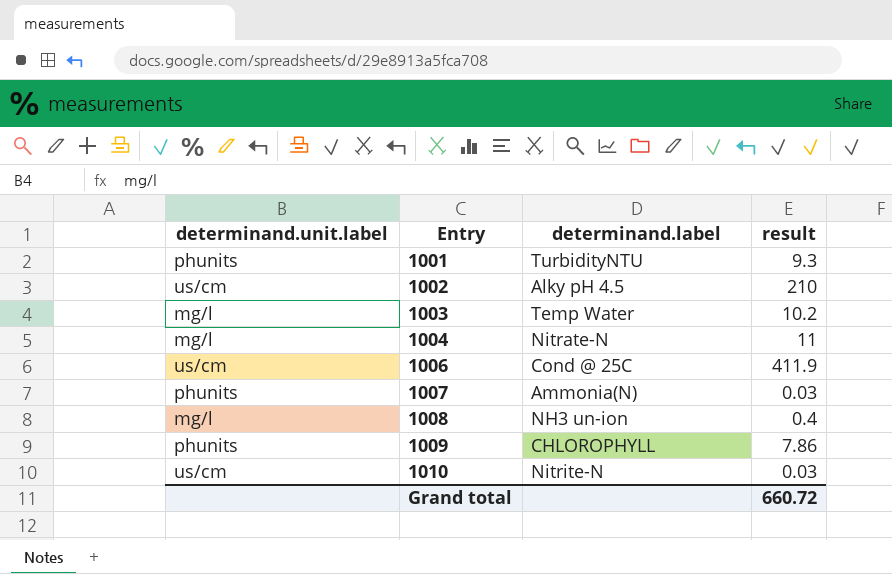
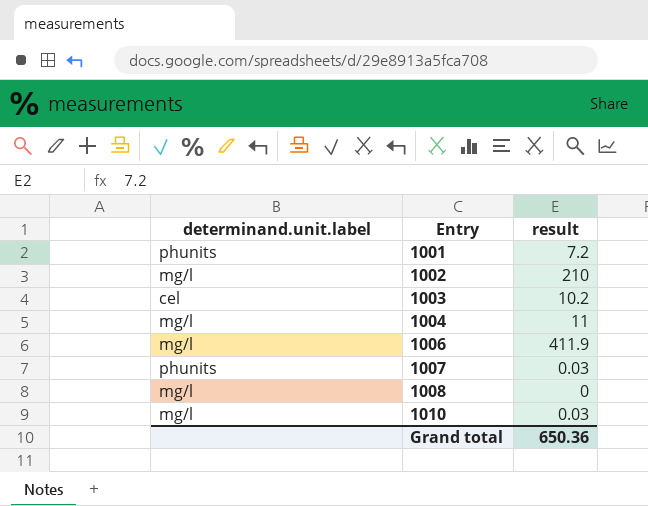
column determinand.label | position: 3 -> none
row 1009: phunits | CHLOROPHYLL | 7.86 -> none
1001 | result: 9.3 -> 7.2
1002 | determinand.unit.label: us/cm -> mg/l
1003 | determinand.unit.label: mg/l -> cel
1006 | determinand.unit.label: us/cm -> mg/l
1008 | result: 0.4 -> 0
1010 | determinand.unit.label: us/cm -> mg/l
Grand total | result: 660.72 -> 650.36

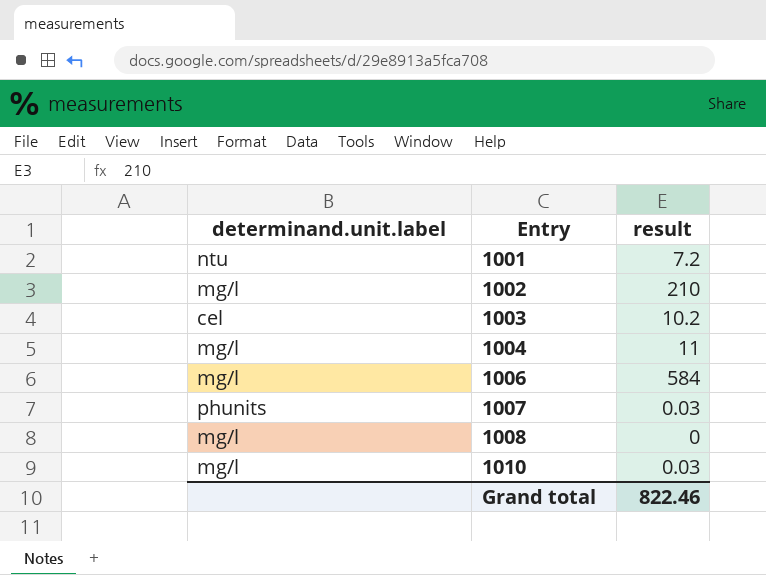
1001 | determinand.unit.label: phunits -> ntu
1006 | result: 411.9 -> 584
Grand total | result: 650.36 -> 822.46

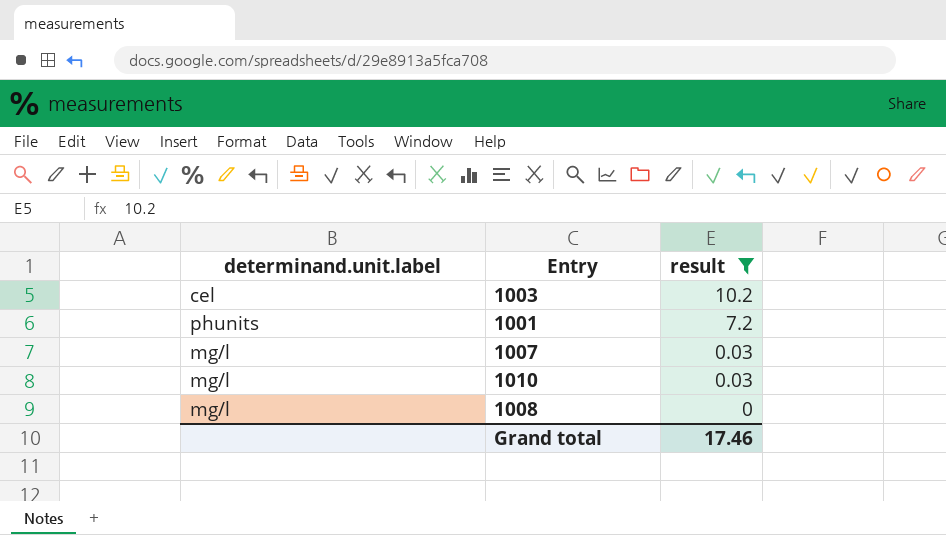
filter: none -> result <= 10.2
row order: Entry ascending -> result descending
1001 | determinand.unit.label: ntu -> phunits
1007 | determinand.unit.label: phunits -> mg/l
Grand total | result: 822.46 -> 17.46

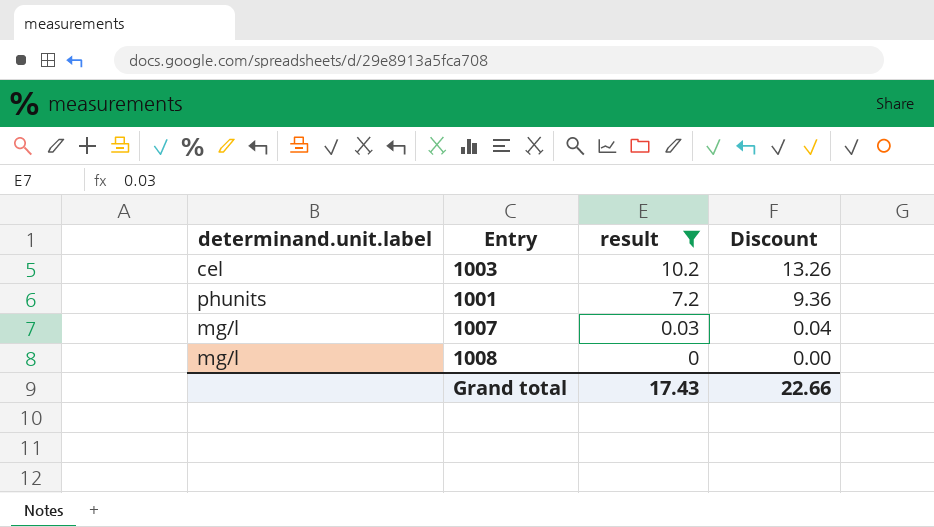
column Discount | formula: none -> [result] * 1.3
row 1010: mg/l | 0.03 -> none
Grand total | result: 17.46 -> 17.43

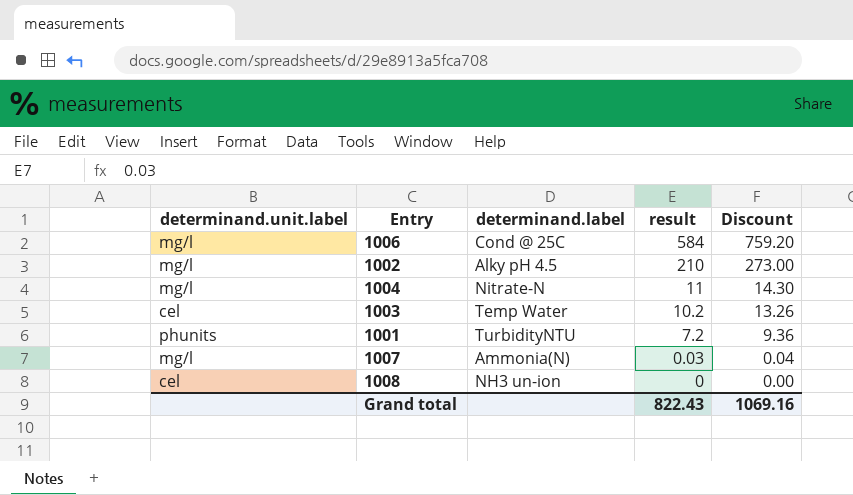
filter: result <= 10.2 -> none
column determinand.label | position: none -> 3
1008 | determinand.unit.label: mg/l -> cel
Grand total | result: 17.43 -> 822.43
Grand total | Discount: 22.66 -> 1069.16

